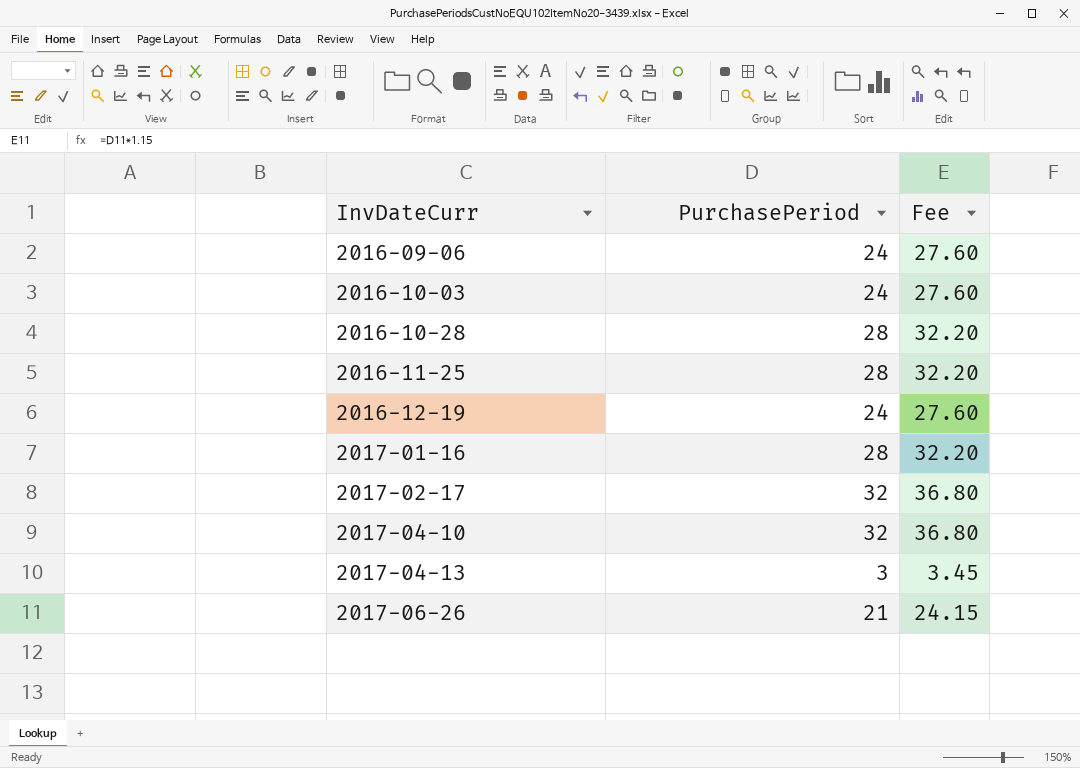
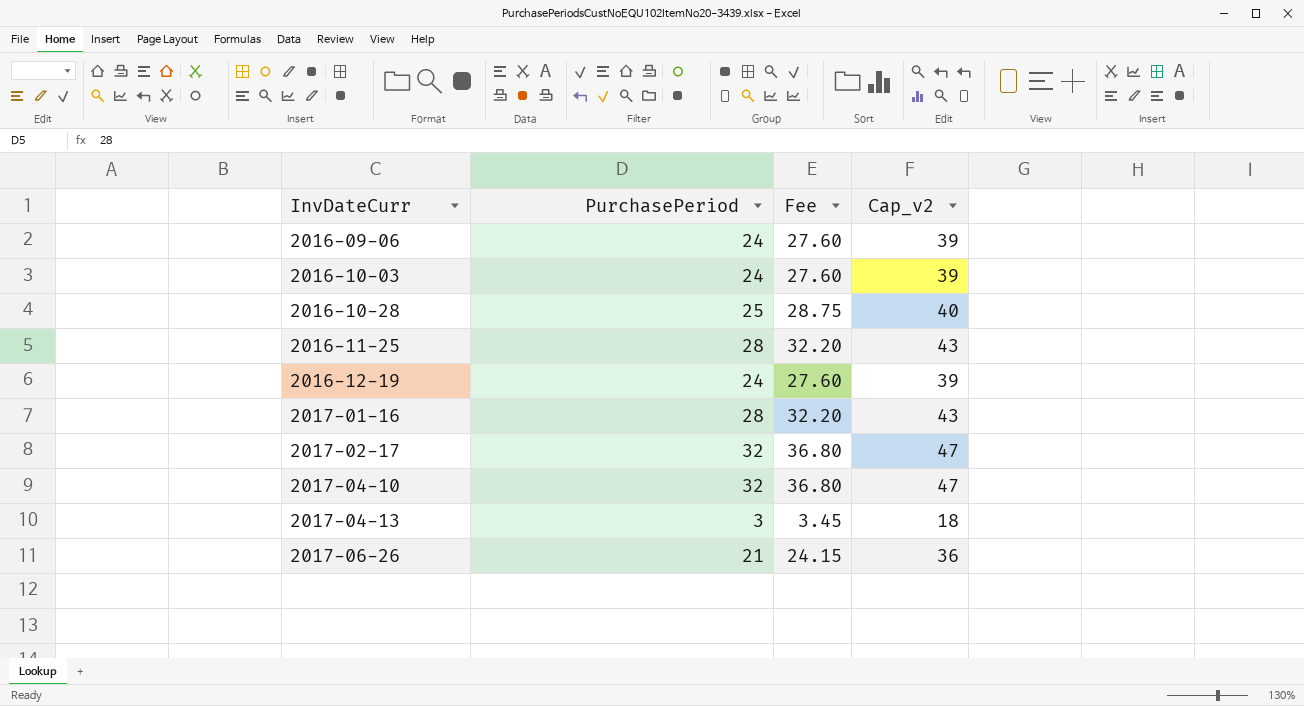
column Cap_v2 | formula: none -> [PurchasePeriod] + 15
2016-10-28 | PurchasePeriod: 28 -> 25
2016-10-28 | Fee: 32.20 -> 28.75

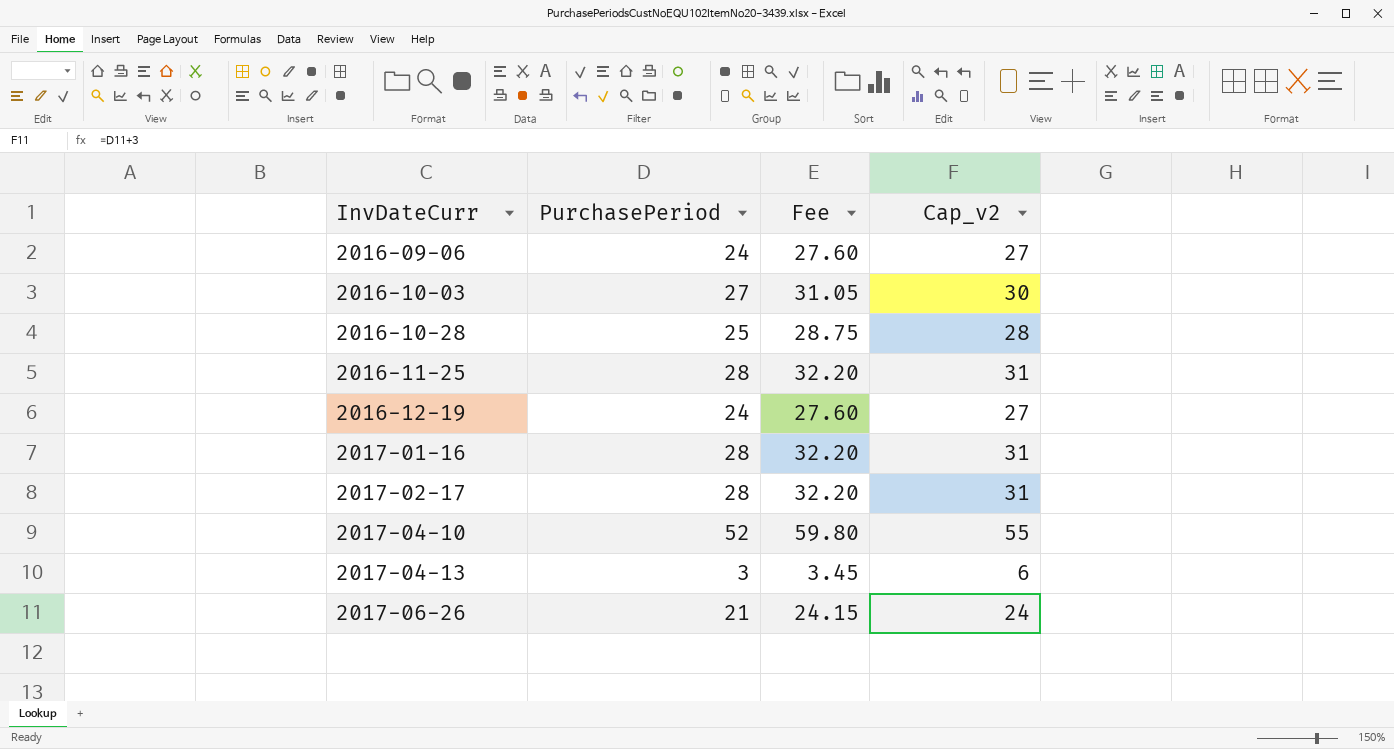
column Cap_v2 | formula: [PurchasePeriod] + 15 -> [PurchasePeriod] + 3
2016-10-03 | PurchasePeriod: 24 -> 27
2016-10-03 | Fee: 27.60 -> 31.05
2017-02-17 | PurchasePeriod: 32 -> 28
2017-02-17 | Fee: 36.80 -> 32.20
2017-04-10 | PurchasePeriod: 32 -> 52
2017-04-10 | Fee: 36.80 -> 59.80

